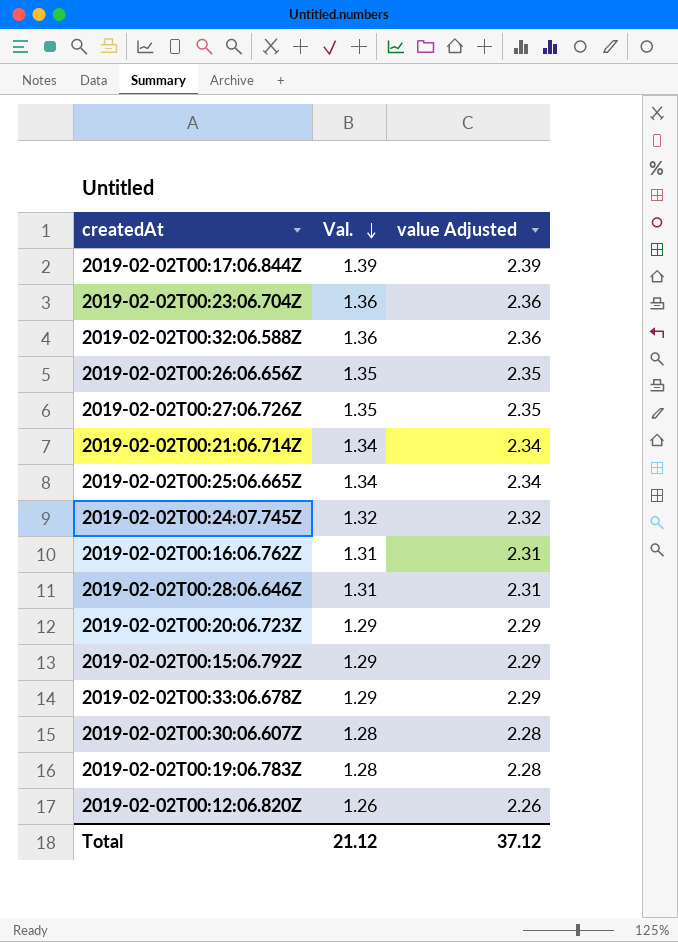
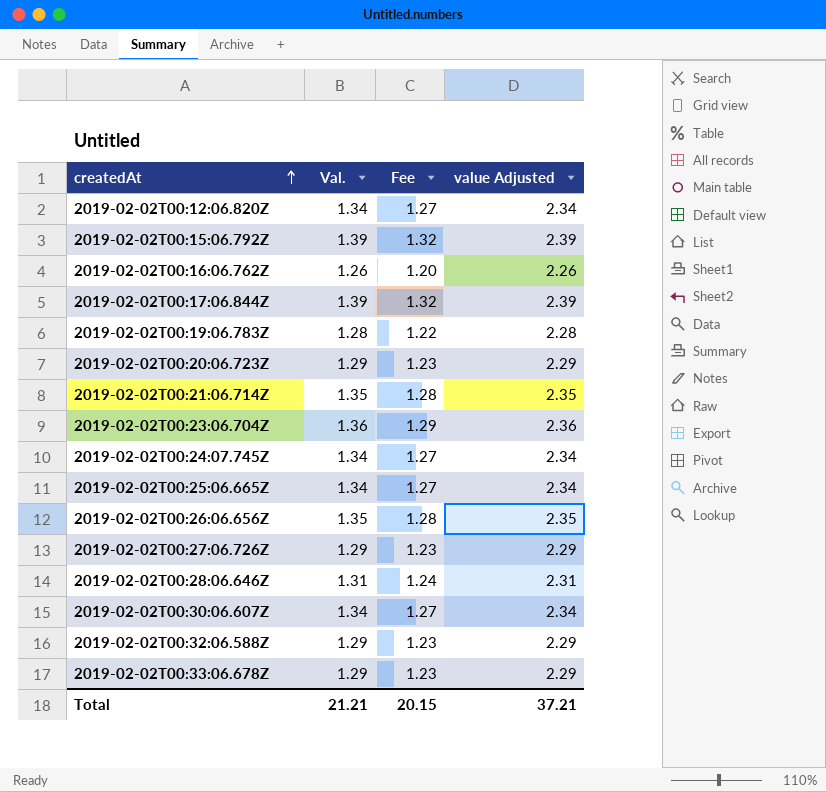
row order: Val. descending -> createdAt ascending
column Fee | formula: none -> [Val.] * 0.95
2019-02-02T00:12:06.820Z | Val.: 1.26 -> 1.34
2019-02-02T00:12:06.820Z | value Adjusted: 2.26 -> 2.34
2019-02-02T00:15:06.792Z | Val.: 1.29 -> 1.39
2019-02-02T00:15:06.792Z | value Adjusted: 2.29 -> 2.39
2019-02-02T00:16:06.762Z | Val.: 1.31 -> 1.26
2019-02-02T00:16:06.762Z | value Adjusted: 2.31 -> 2.26
2019-02-02T00:21:06.714Z | Val.: 1.34 -> 1.35
2019-02-02T00:21:06.714Z | value Adjusted: 2.34 -> 2.35
2019-02-02T00:24:07.745Z | Val.: 1.32 -> 1.34
2019-02-02T00:24:07.745Z | value Adjusted: 2.32 -> 2.34
2019-02-02T00:27:06.726Z | Val.: 1.35 -> 1.29
2019-02-02T00:27:06.726Z | value Adjusted: 2.35 -> 2.29
2019-02-02T00:30:06.607Z | Val.: 1.28 -> 1.34
2019-02-02T00:30:06.607Z | value Adjusted: 2.28 -> 2.34
2019-02-02T00:32:06.588Z | Val.: 1.36 -> 1.29
2019-02-02T00:32:06.588Z | value Adjusted: 2.36 -> 2.29
Total | Val.: 21.12 -> 21.21
Total | value Adjusted: 37.12 -> 37.21

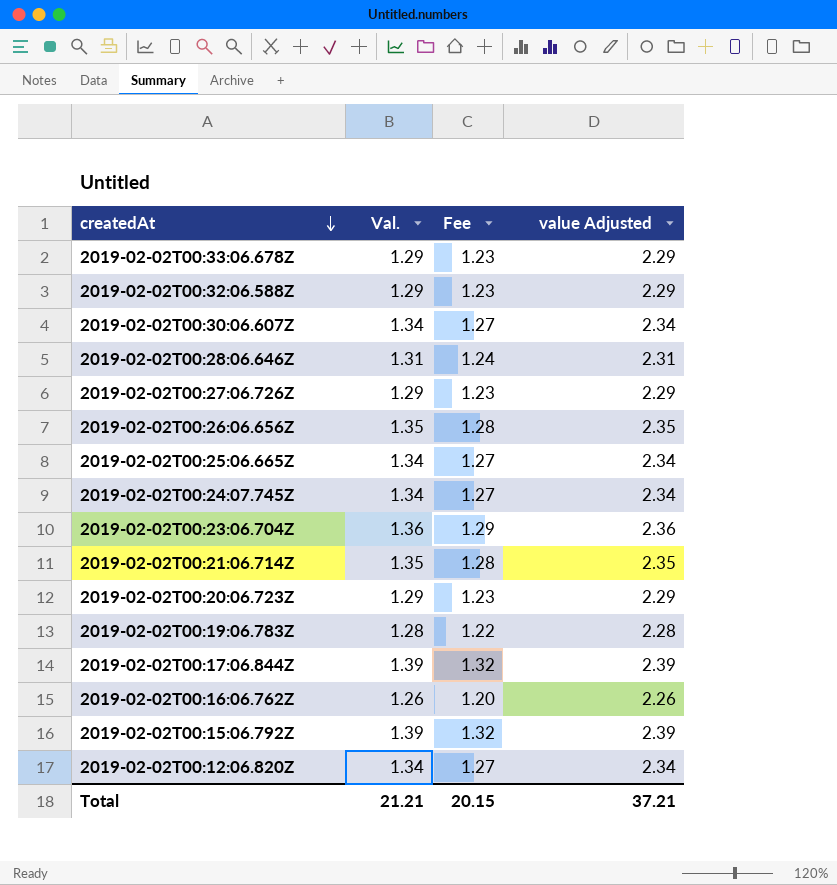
row order: createdAt ascending -> createdAt descending

